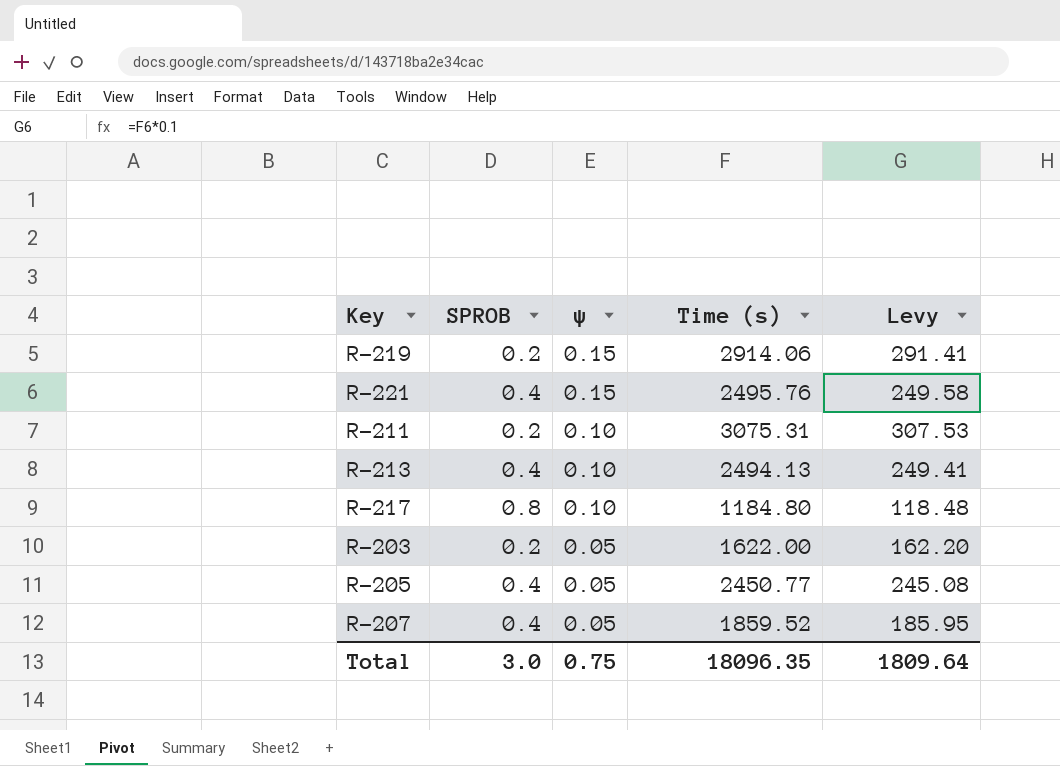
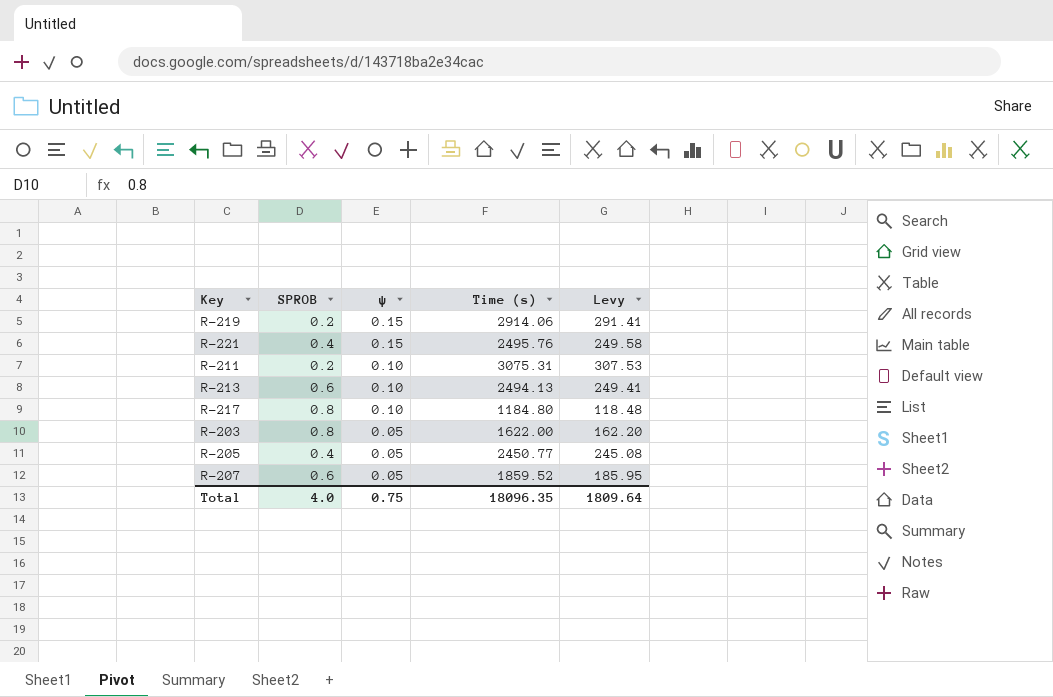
R-213 | SPROB: 0.4 -> 0.6
R-203 | SPROB: 0.2 -> 0.8
R-207 | SPROB: 0.4 -> 0.6
Total | SPROB: 3.0 -> 4.0

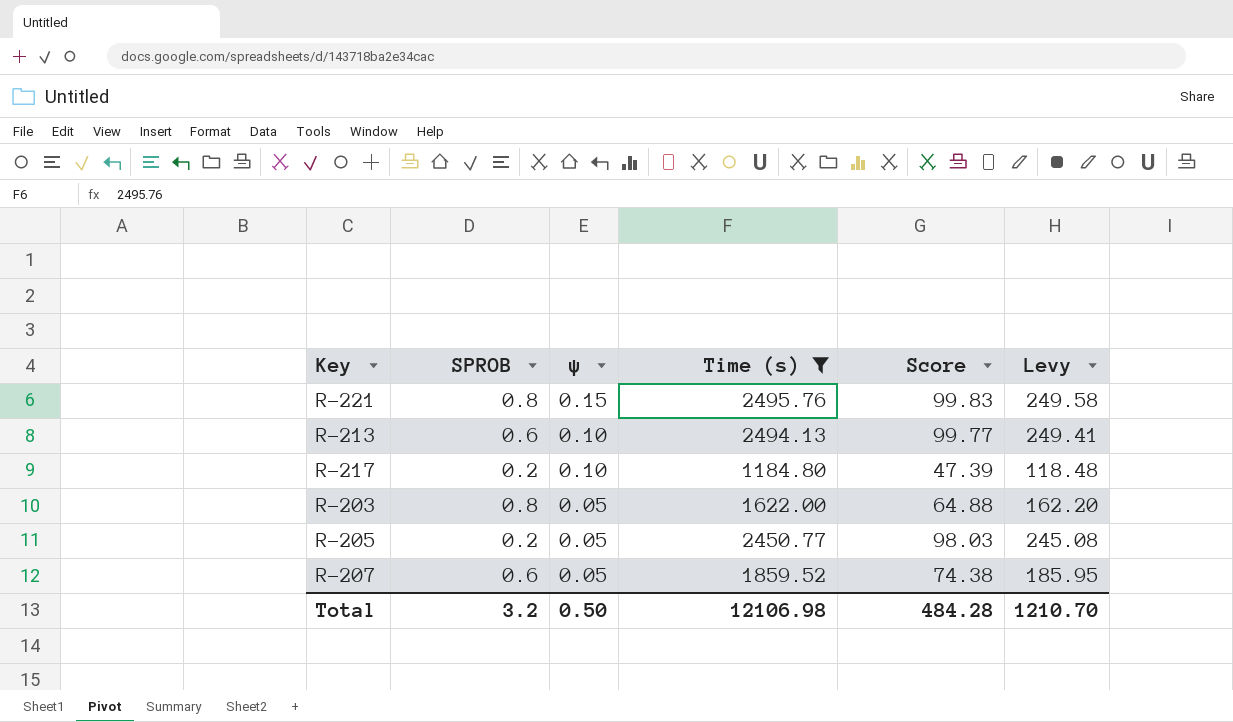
filter: none -> Time (s) <= 2495.76
column Score | formula: none -> [Time (s)] * 0.04
R-221 | SPROB: 0.4 -> 0.8
R-217 | SPROB: 0.8 -> 0.2
R-205 | SPROB: 0.4 -> 0.2
Total | SPROB: 4.0 -> 3.2
Total | ψ: 0.75 -> 0.50
Total | Time (s): 18096.35 -> 12106.98
Total | Levy: 1809.64 -> 1210.70

